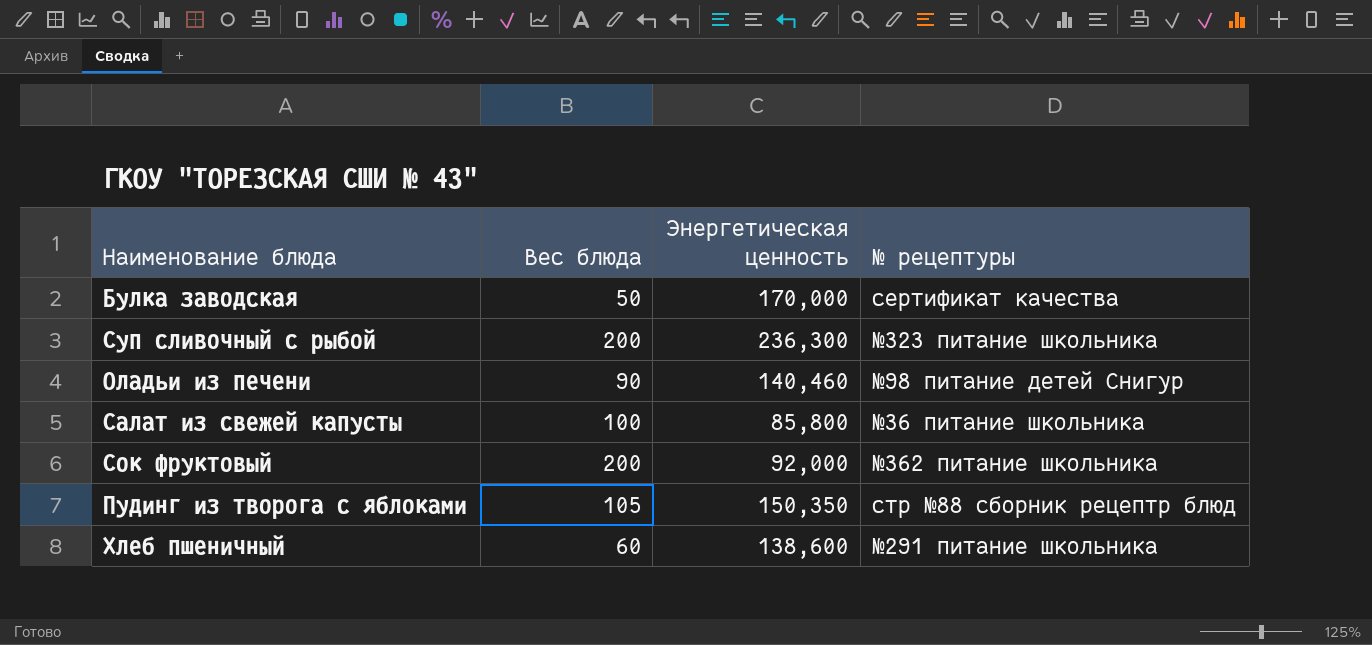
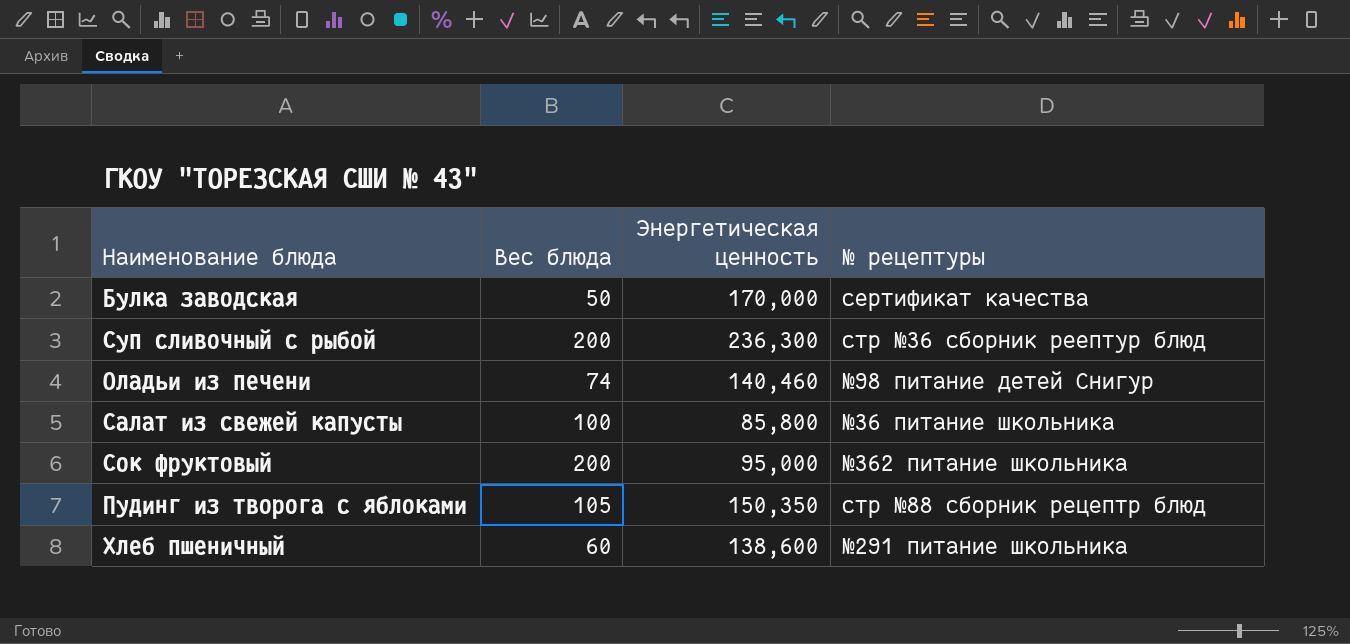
Суп сливочный с рыбой | № рецептуры: №323 питание школьника -> стр №36 сборник реептур блюд
Оладьи из печени | Вес блюда: 90 -> 74
Сок фруктовый | Энергетическая ценность: 92,000 -> 95,000

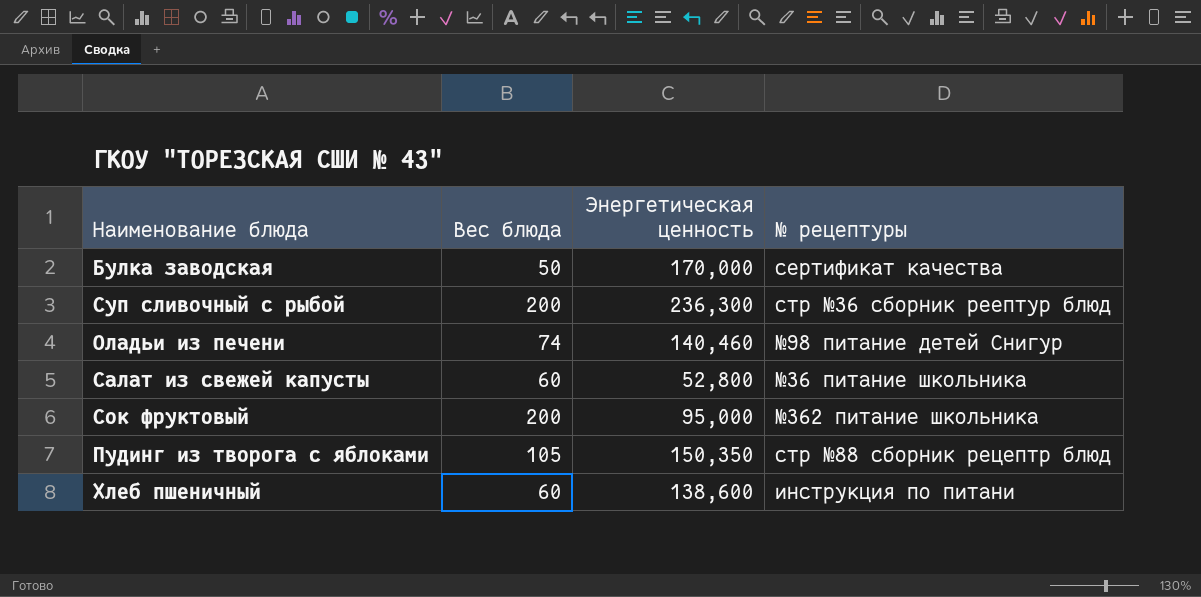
Салат из свежей капусты | Вес блюда: 100 -> 60
Салат из свежей капусты | Энергетическая ценность: 85,800 -> 52,800
Хлеб пшеничный | № рецептуры: №291 питание школьника -> инструкция по питани

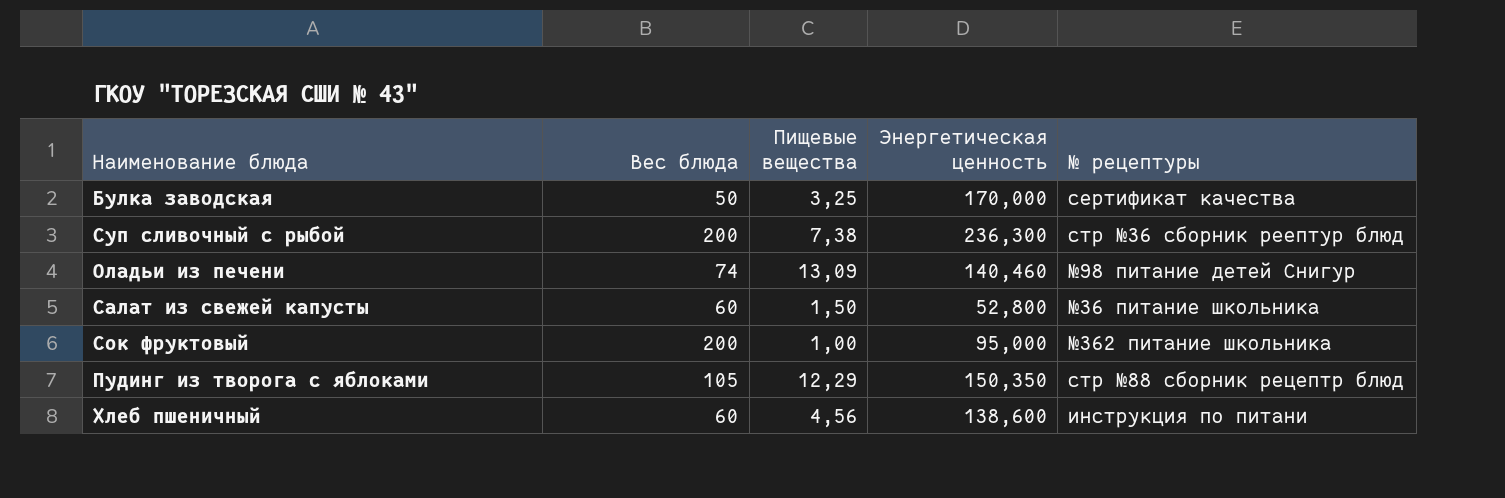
column Пищевые вещества | position: none -> 3

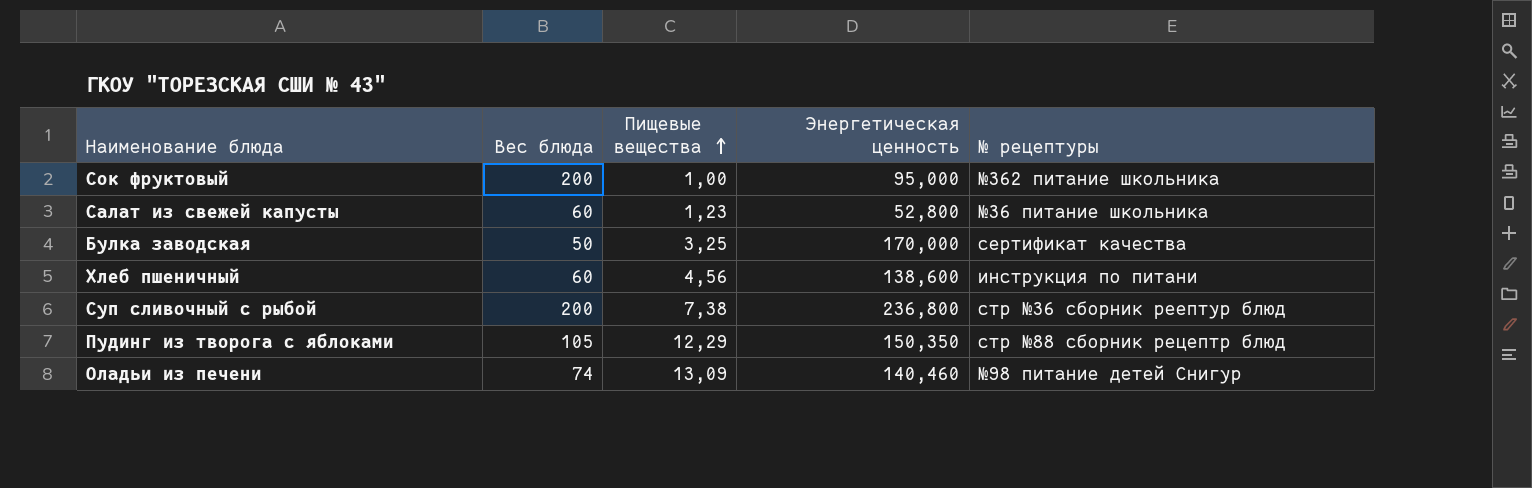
row order: none -> Пищевые вещества ascending
Салат из свежей капусты | Пищевые вещества: 1,50 -> 1,23
Суп сливочный с рыбой | Энергетическая ценность: 236,300 -> 236,800

